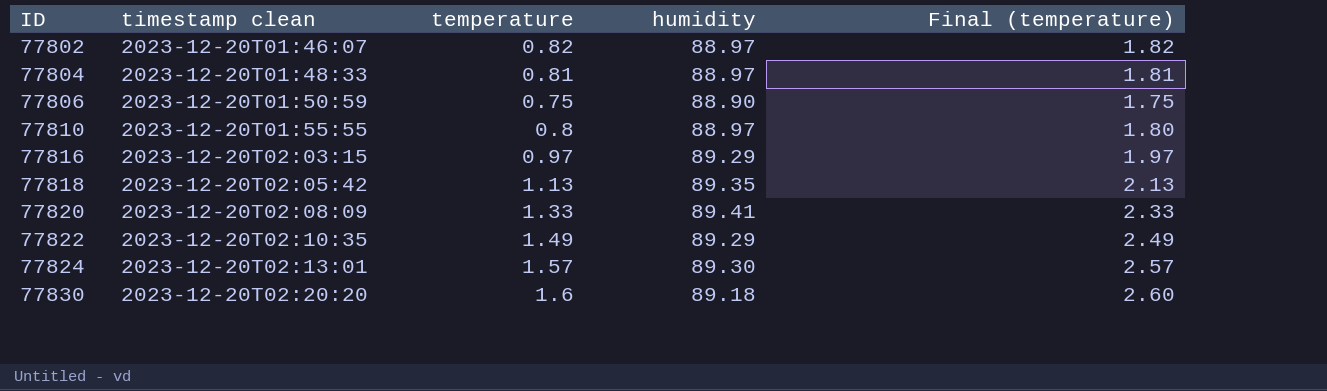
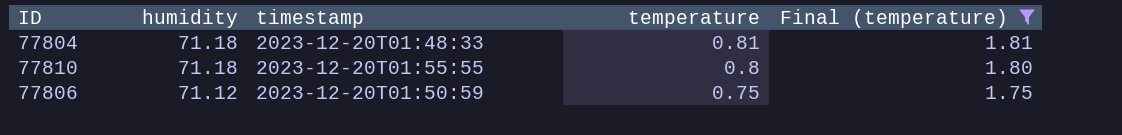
filter: none -> Final (temperature) <= 1.81
row order: ID ascending -> humidity descending
column humidity | position: 4 -> 2
column name: timestamp clean -> timestamp
77804 | humidity: 88.97 -> 71.18
77810 | humidity: 88.97 -> 71.18
77806 | humidity: 88.90 -> 71.12

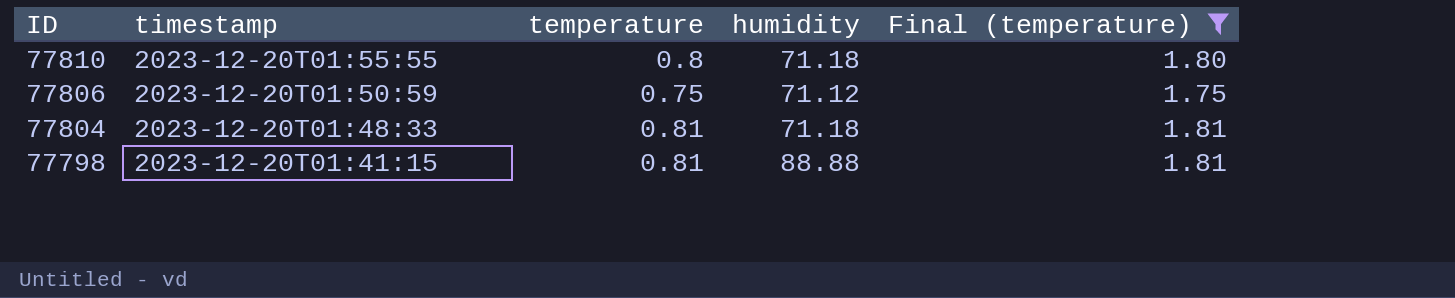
row order: humidity descending -> ID descending
column humidity | position: 2 -> 4
row 77798: none -> 2023-12-20T01:41:15 | 0.81 | 88.88 | 1.81

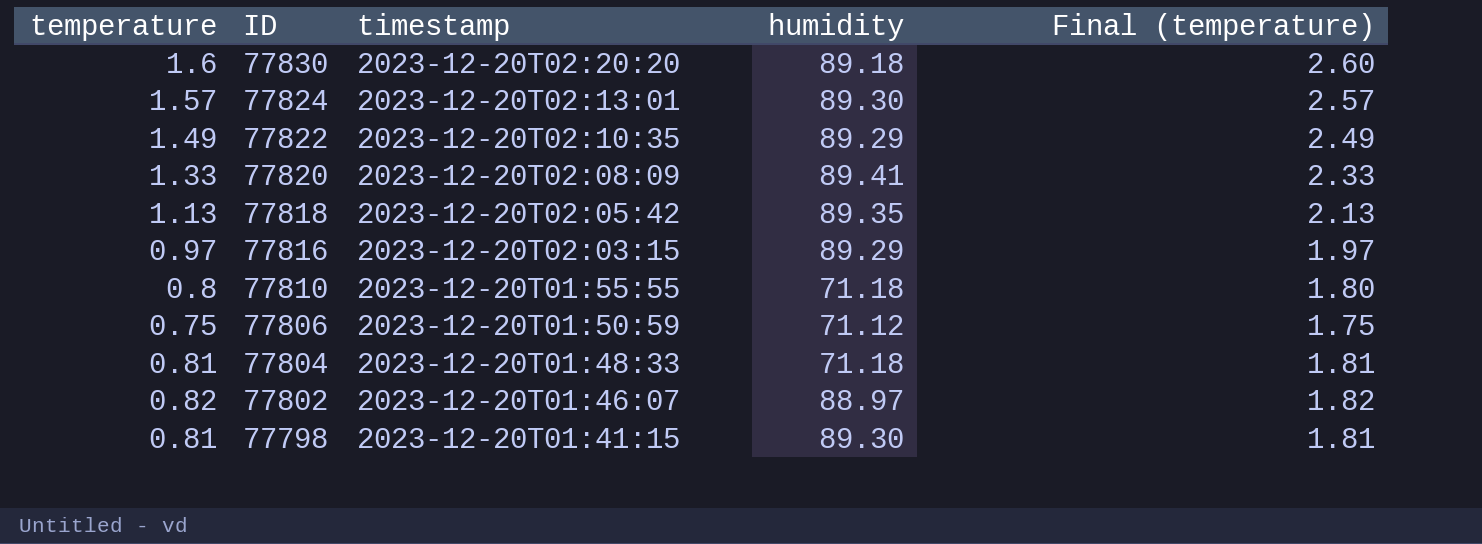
filter: Final (temperature) <= 1.81 -> none
column temperature | position: 3 -> 1
77798 | humidity: 88.88 -> 89.30

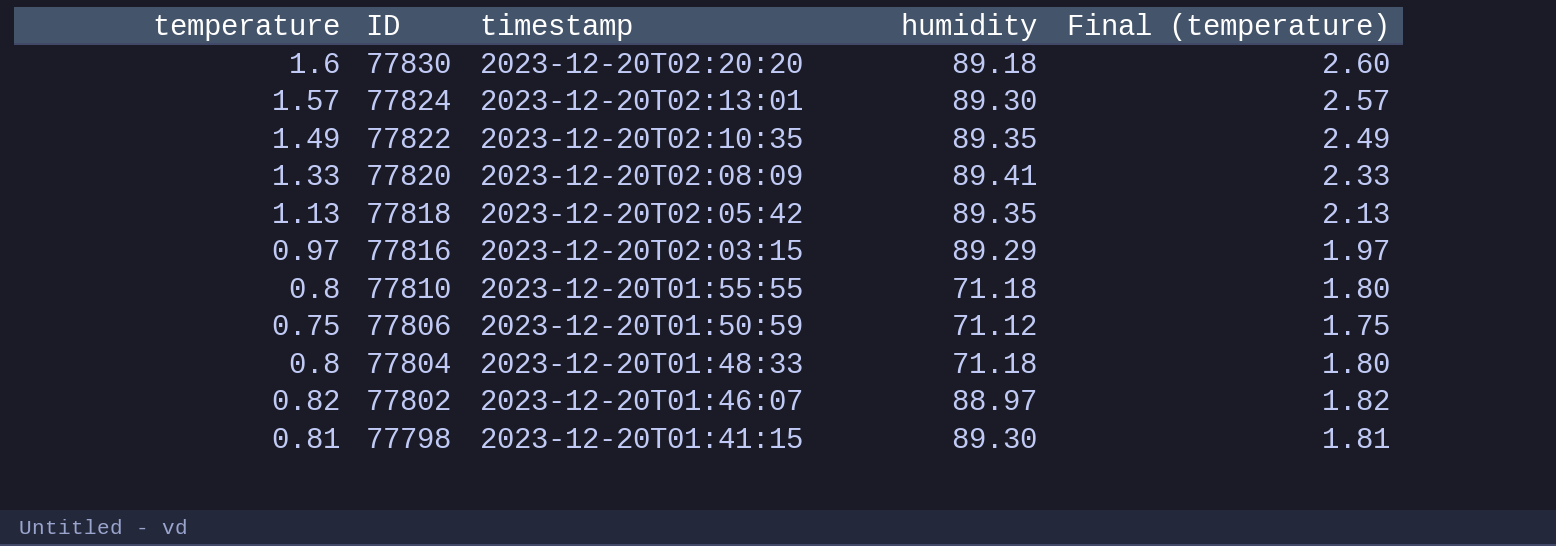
77822 | humidity: 89.29 -> 89.35
77804 | temperature: 0.81 -> 0.8
77804 | Final (temperature): 1.81 -> 1.80

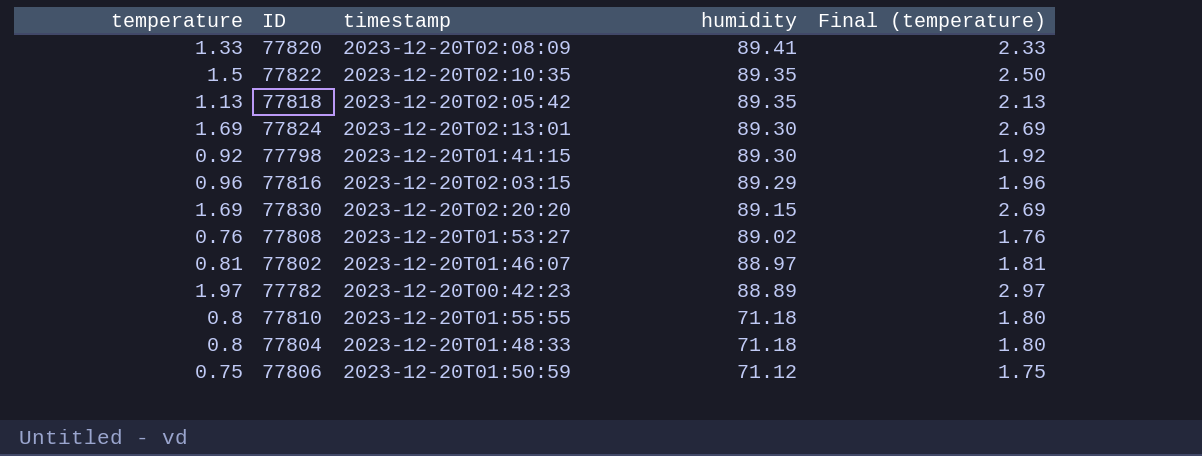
row order: ID descending -> humidity descending
77822 | temperature: 1.49 -> 1.5
77822 | Final (temperature): 2.49 -> 2.50
77824 | temperature: 1.57 -> 1.69
77824 | Final (temperature): 2.57 -> 2.69
77798 | temperature: 0.81 -> 0.92
77798 | Final (temperature): 1.81 -> 1.92
77816 | temperature: 0.97 -> 0.96
77816 | Final (temperature): 1.97 -> 1.96
77830 | temperature: 1.6 -> 1.69
77830 | humidity: 89.18 -> 89.15
77830 | Final (temperature): 2.60 -> 2.69
row 77808: none -> 0.76 | 2023-12-20T01:53:27 | 89.02 | 1.76
77802 | temperature: 0.82 -> 0.81
77802 | Final (temperature): 1.82 -> 1.81
row 77782: none -> 1.97 | 2023-12-20T00:42:23 | 88.89 | 2.97

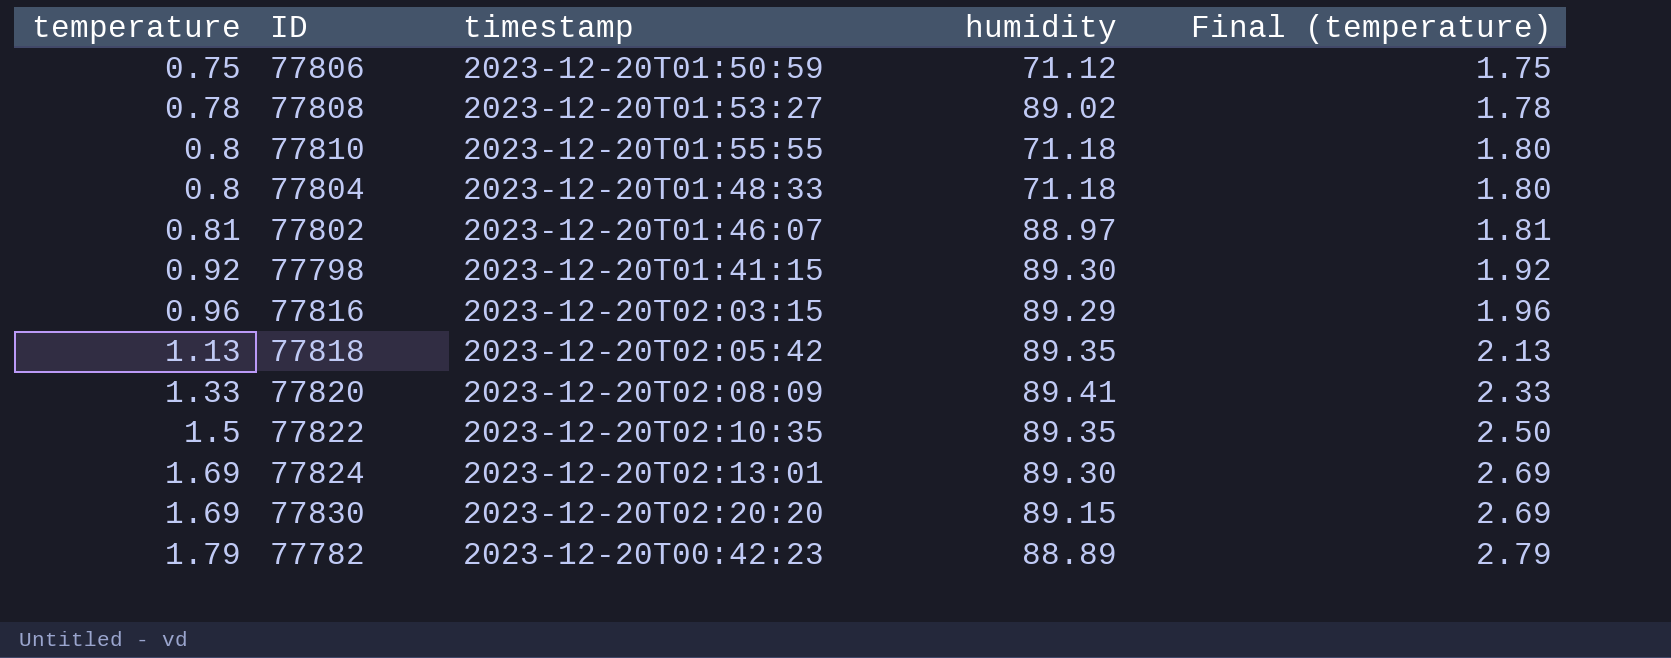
row order: humidity descending -> temperature ascending
77808 | temperature: 0.76 -> 0.78
77808 | Final (temperature): 1.76 -> 1.78
77782 | temperature: 1.97 -> 1.79
77782 | Final (temperature): 2.97 -> 2.79

